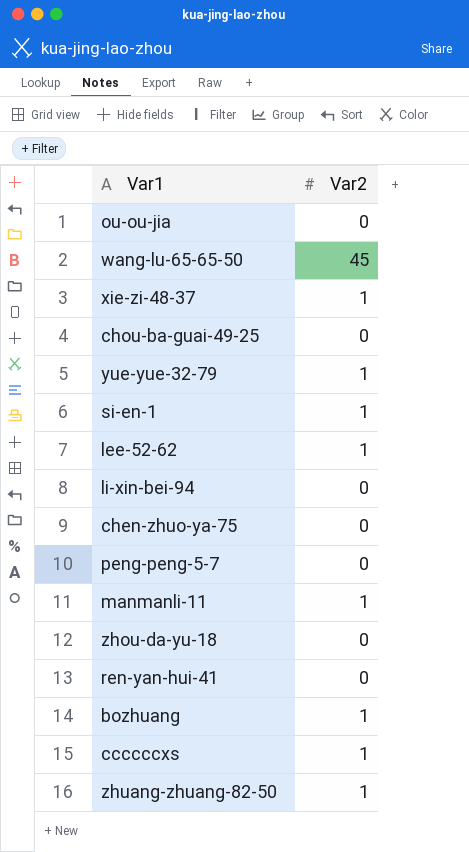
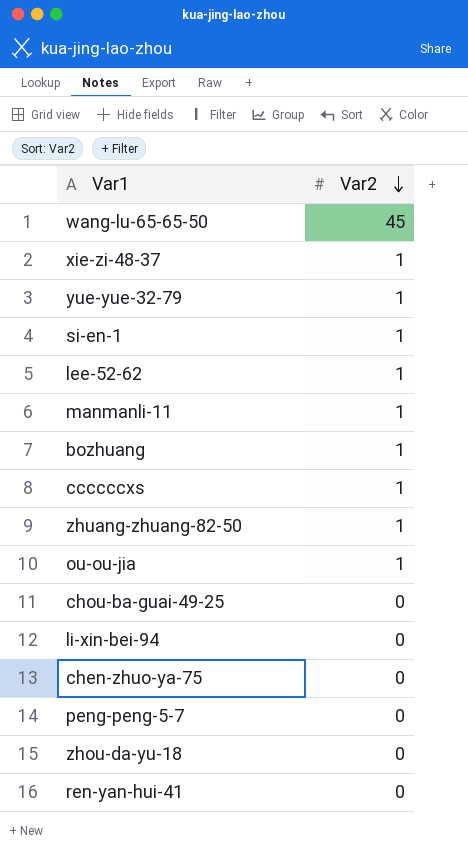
row order: none -> Var2 descending
ou-ou-jia | Var2: 0 -> 1

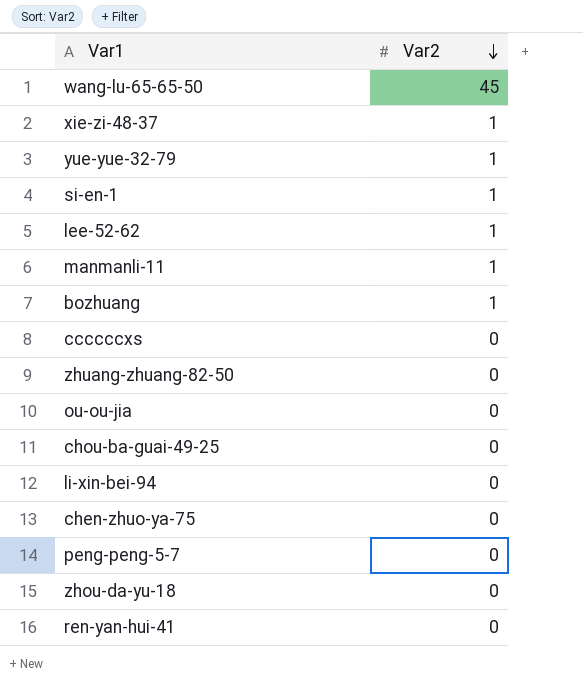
ccccccxs | Var2: 1 -> 0
zhuang-zhuang-82-50 | Var2: 1 -> 0
ou-ou-jia | Var2: 1 -> 0

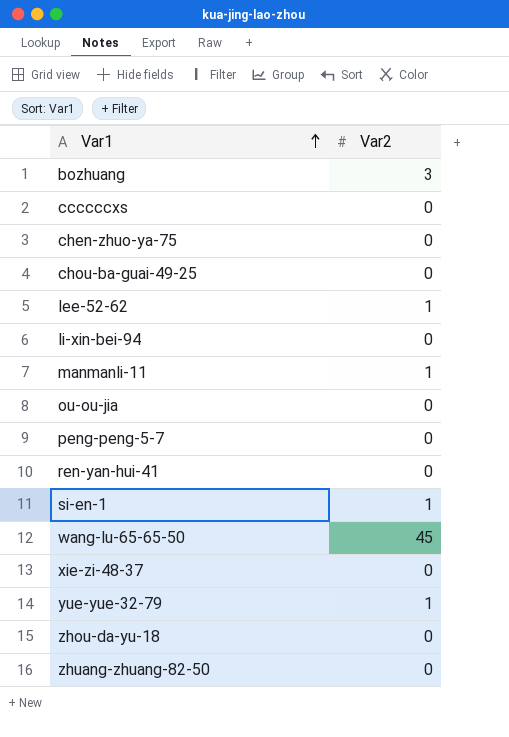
row order: Var2 descending -> Var1 ascending
bozhuang | Var2: 1 -> 3
xie-zi-48-37 | Var2: 1 -> 0

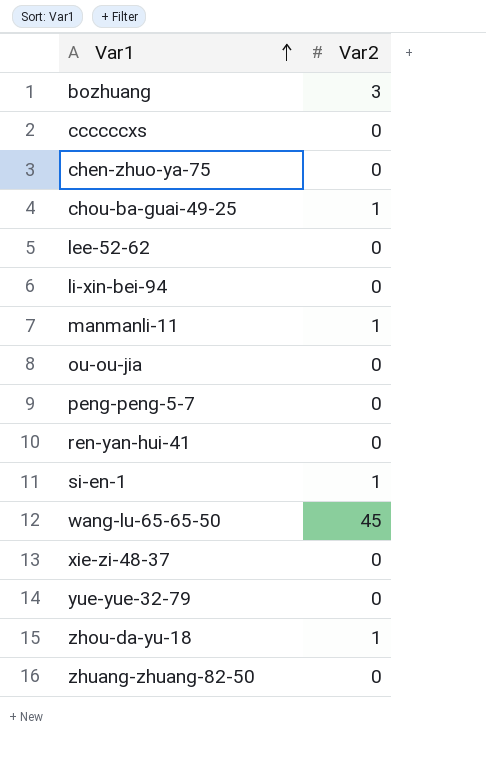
chou-ba-guai-49-25 | Var2: 0 -> 1
lee-52-62 | Var2: 1 -> 0
yue-yue-32-79 | Var2: 1 -> 0
zhou-da-yu-18 | Var2: 0 -> 1

